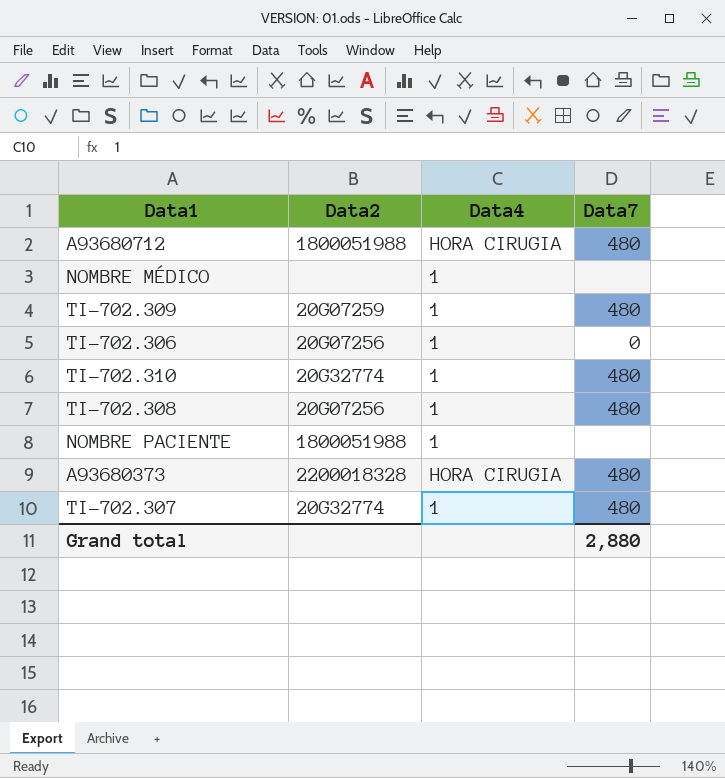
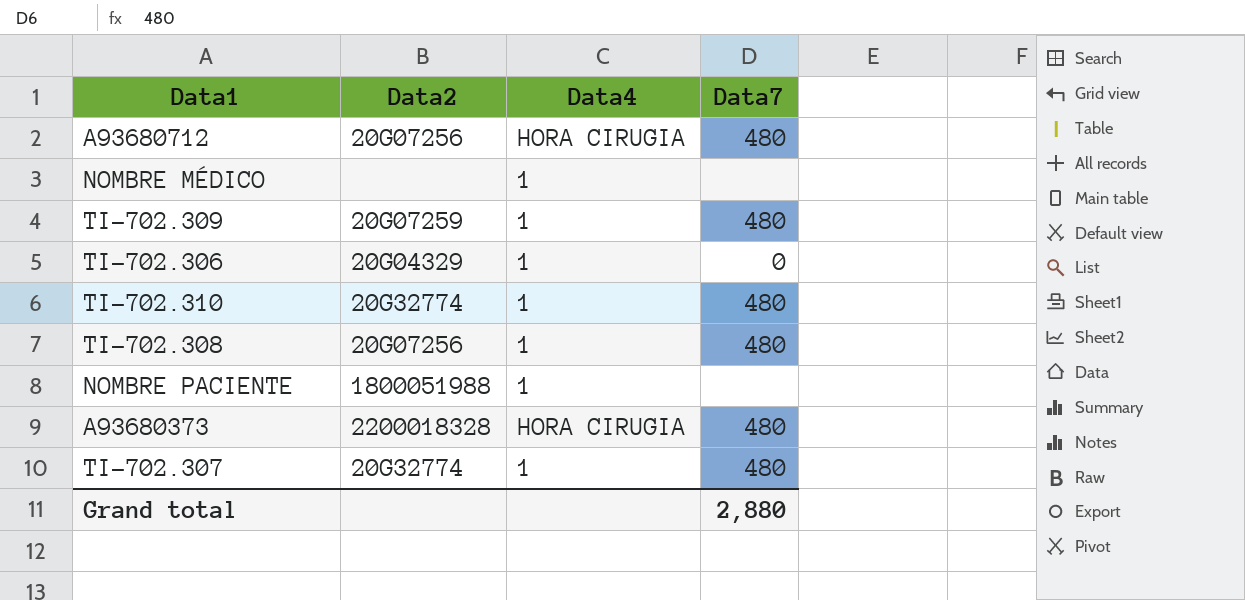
A93680712 | Data2: 1800051988 -> 20G07256
TI-702.306 | Data2: 20G07256 -> 20G04329

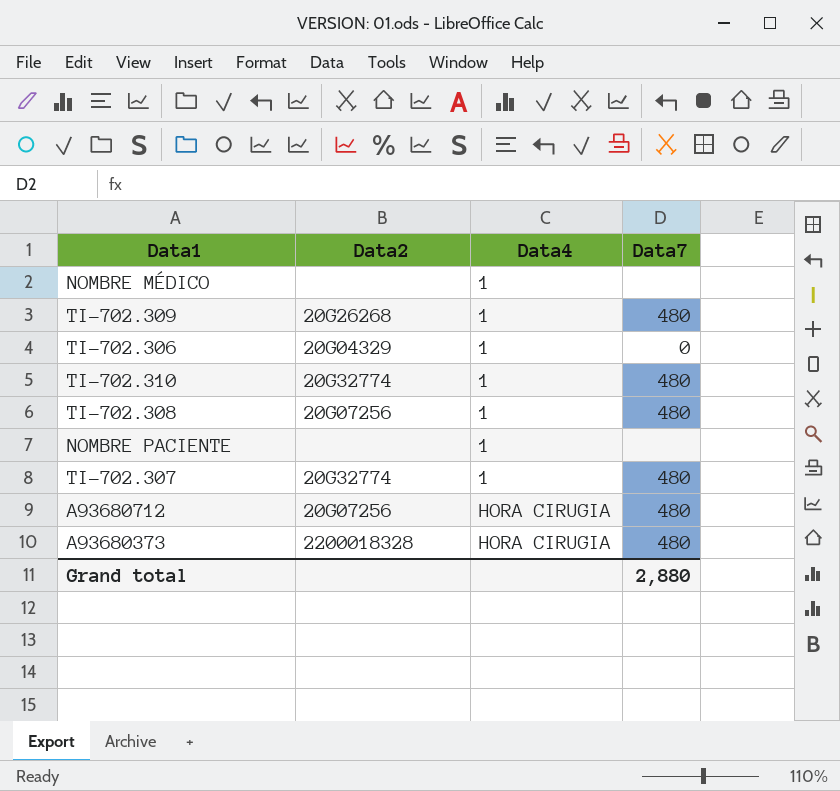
row order: none -> Data4 ascending
TI-702.309 | Data2: 20G07259 -> 20G26268
NOMBRE PACIENTE | Data2: 1800051988 -> none

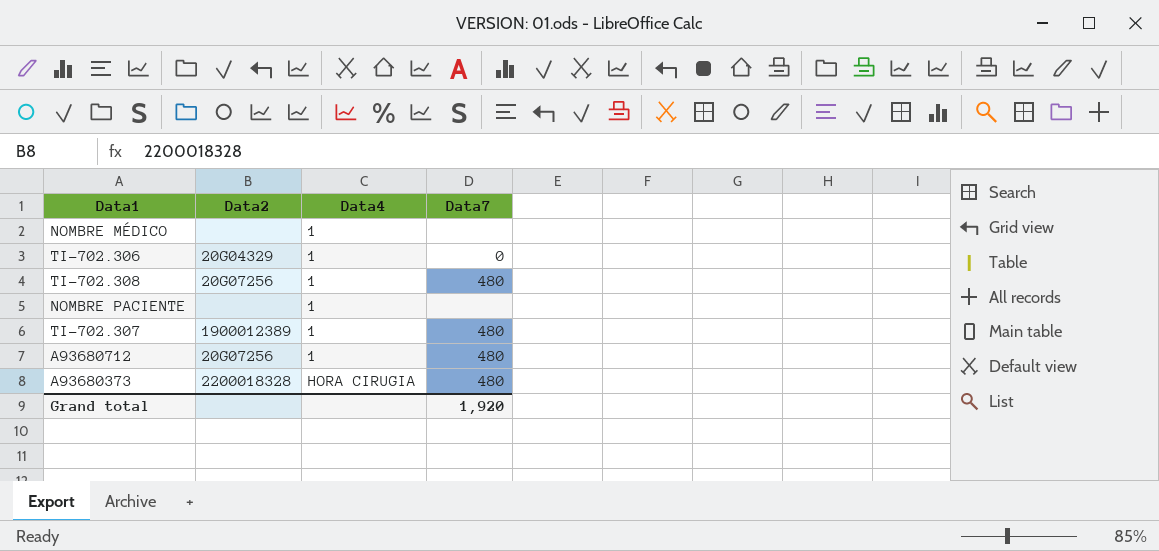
row TI-702.309: 20G26268 | 1 | 480 -> none
row TI-702.310: 20G32774 | 1 | 480 -> none
TI-702.307 | Data2: 20G32774 -> 1900012389
A93680712 | Data4: HORA CIRUGIA -> 1
Grand total | Data7: 2,880 -> 1,920

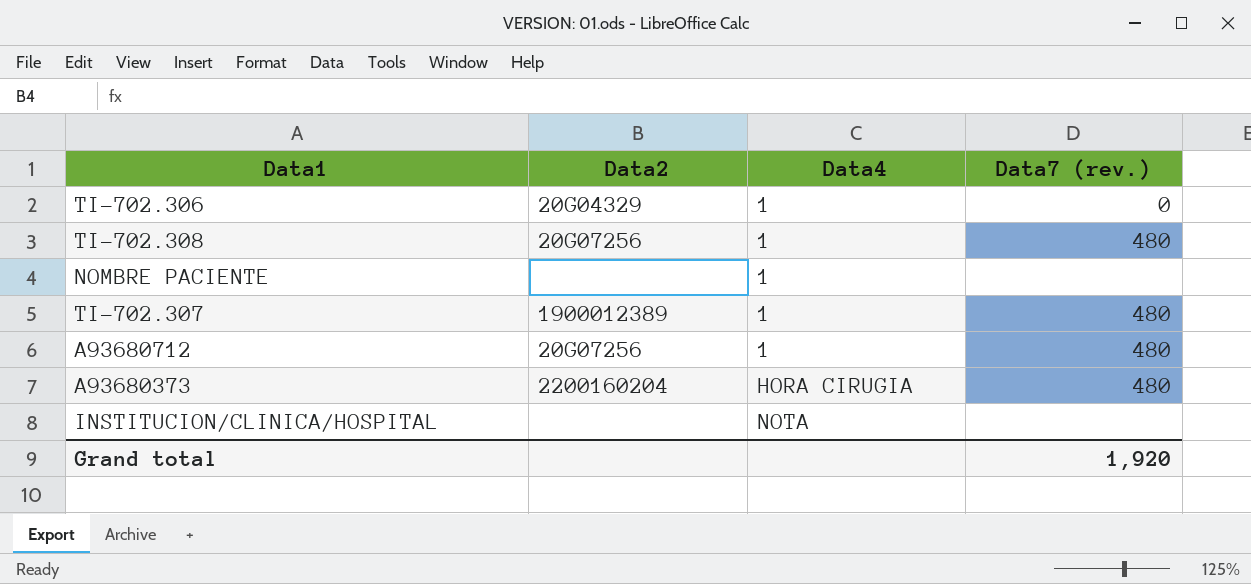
column name: Data7 -> Data7 (rev.)
row NOMBRE MÉDICO: none | 1 | none -> none
A93680373 | Data2: 2200018328 -> 2200160204
row INSTITUCION/CLINICA/HOSPITAL: none -> none | NOTA | none

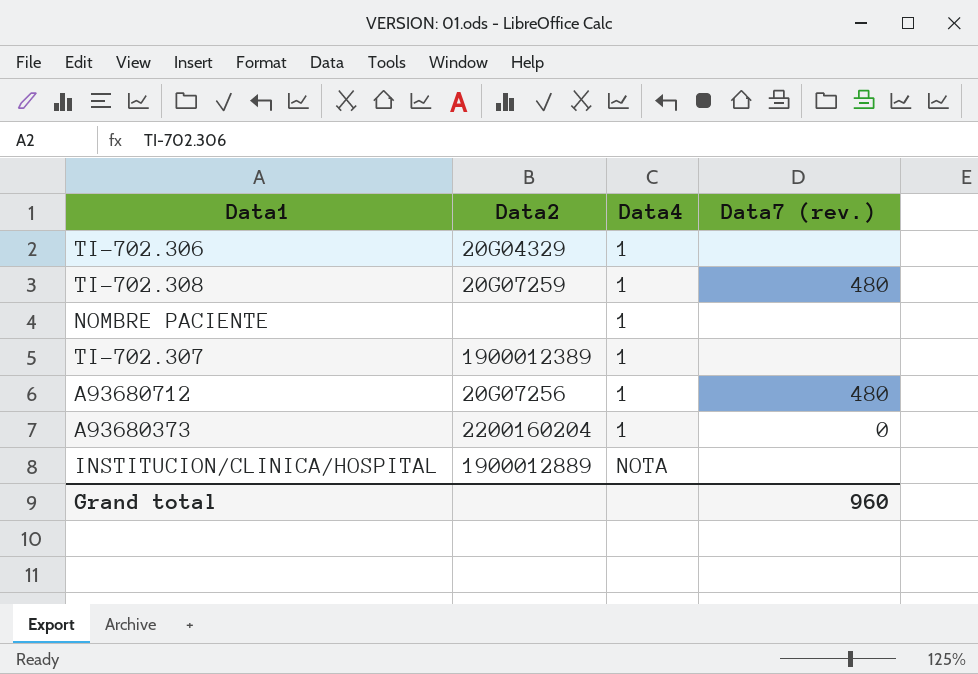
TI-702.306 | Data7 (rev.): 0 -> none
TI-702.308 | Data2: 20G07256 -> 20G07259
TI-702.307 | Data7 (rev.): 480 -> none
A93680373 | Data4: HORA CIRUGIA -> 1
A93680373 | Data7 (rev.): 480 -> 0
INSTITUCION/CLINICA/HOSPITAL | Data2: none -> 1900012889
Grand total | Data7 (rev.): 1,920 -> 960

